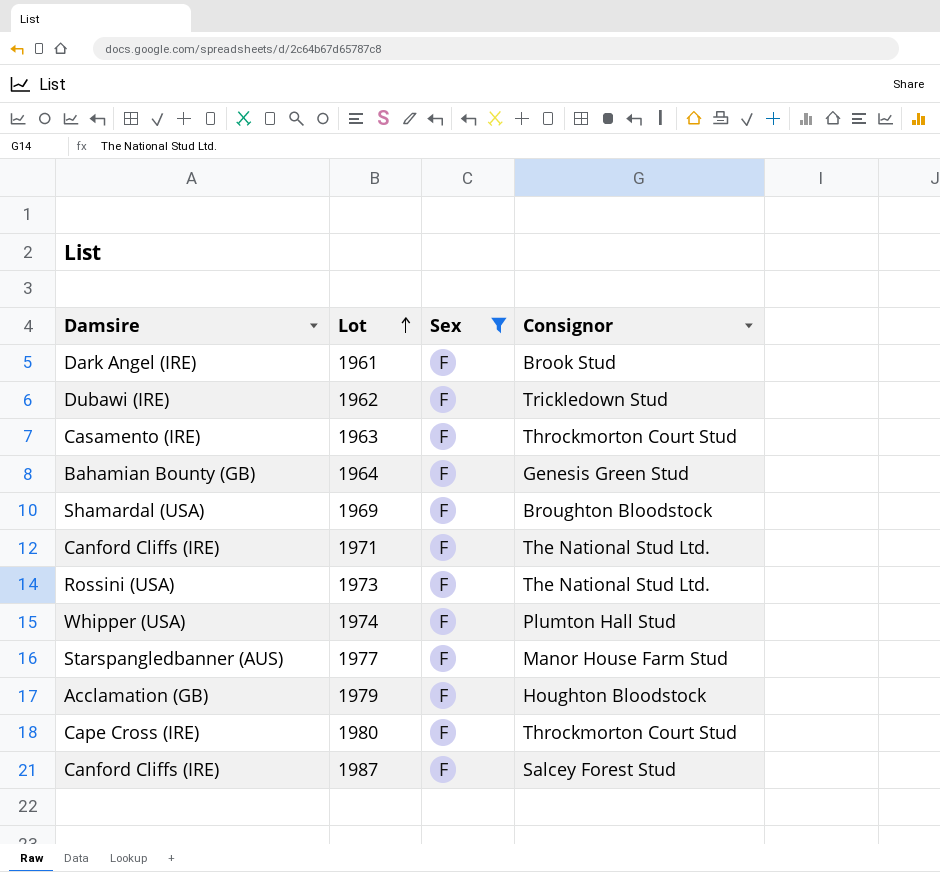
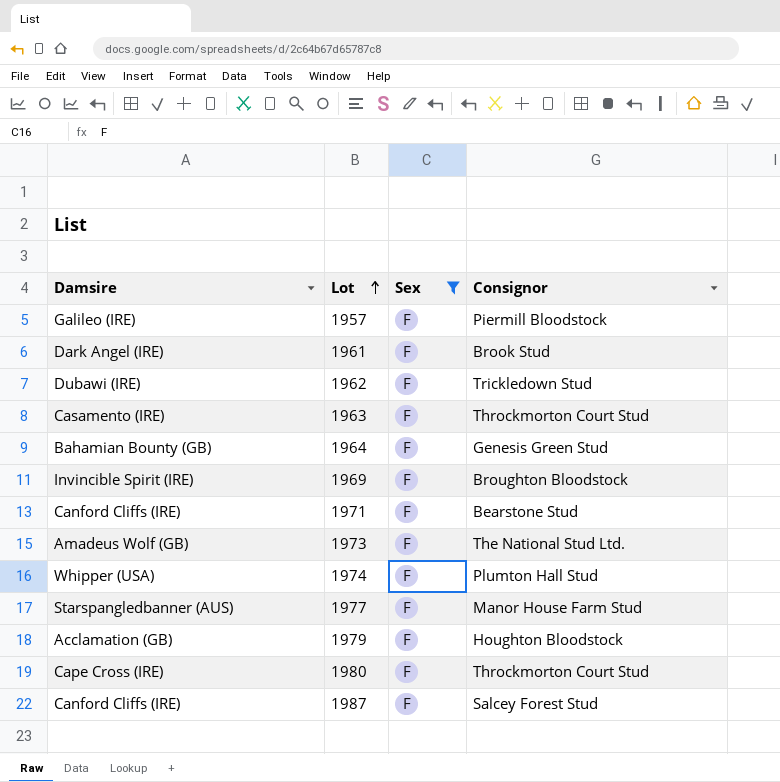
row 1957: none -> Galileo (IRE) | F | Piermill Bloodstock
1969 | Damsire: Shamardal (USA) -> Invincible Spirit (IRE)
1971 | Consignor: The National Stud Ltd. -> Bearstone Stud
1973 | Damsire: Rossini (USA) -> Amadeus Wolf (GB)

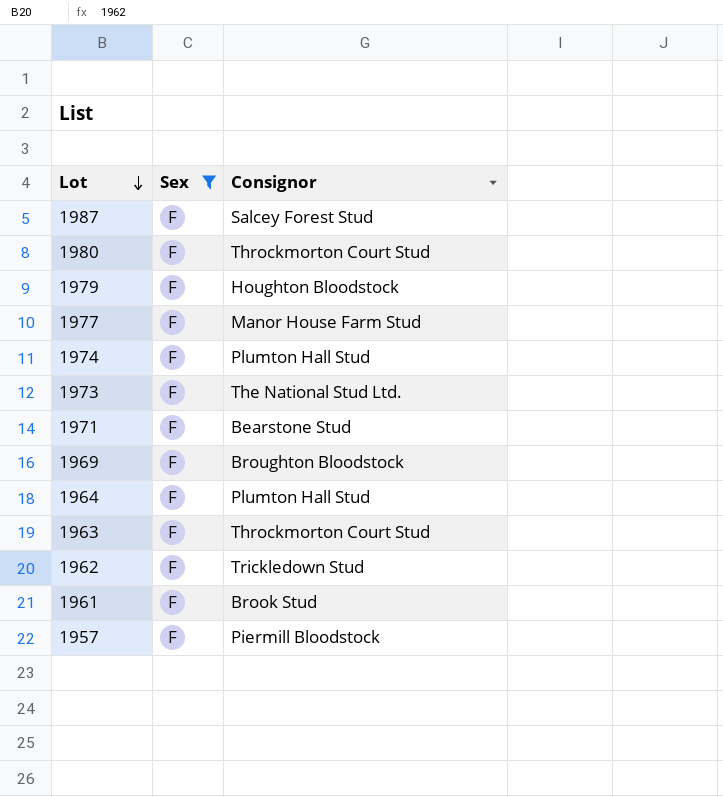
row order: Lot ascending -> Lot descending
column Damsire | position: 1 -> none
1964 | Consignor: Genesis Green Stud -> Plumton Hall Stud

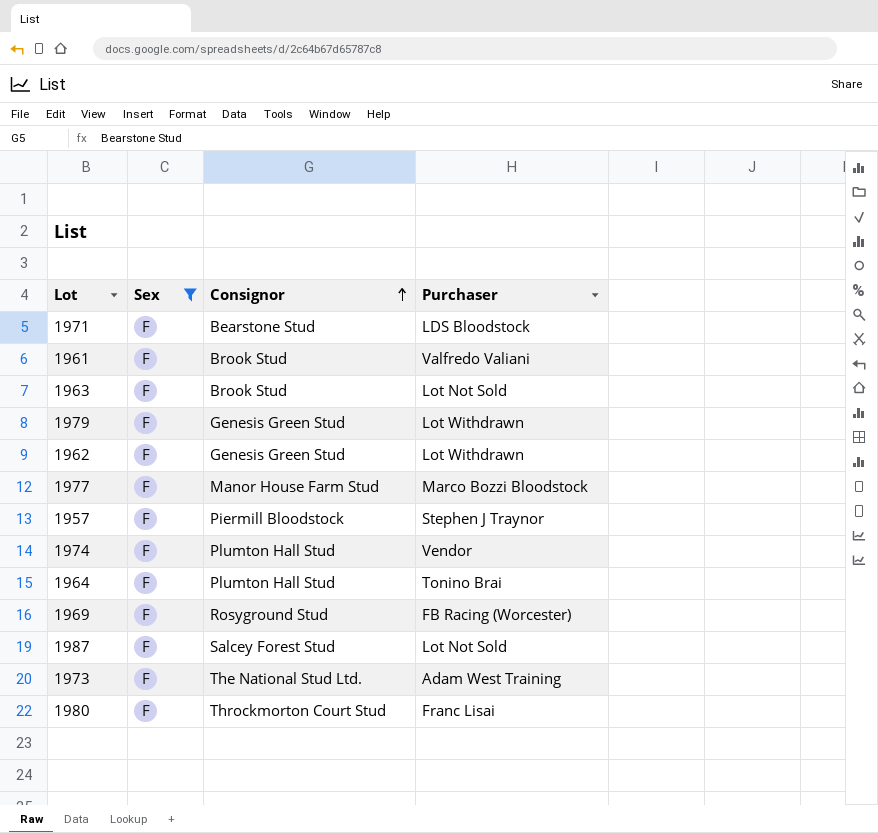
row order: Lot descending -> Consignor ascending
column Purchaser | position: none -> 4
1963 | Consignor: Throckmorton Court Stud -> Brook Stud
1979 | Consignor: Houghton Bloodstock -> Genesis Green Stud
1962 | Consignor: Trickledown Stud -> Genesis Green Stud
1969 | Consignor: Broughton Bloodstock -> Rosyground Stud

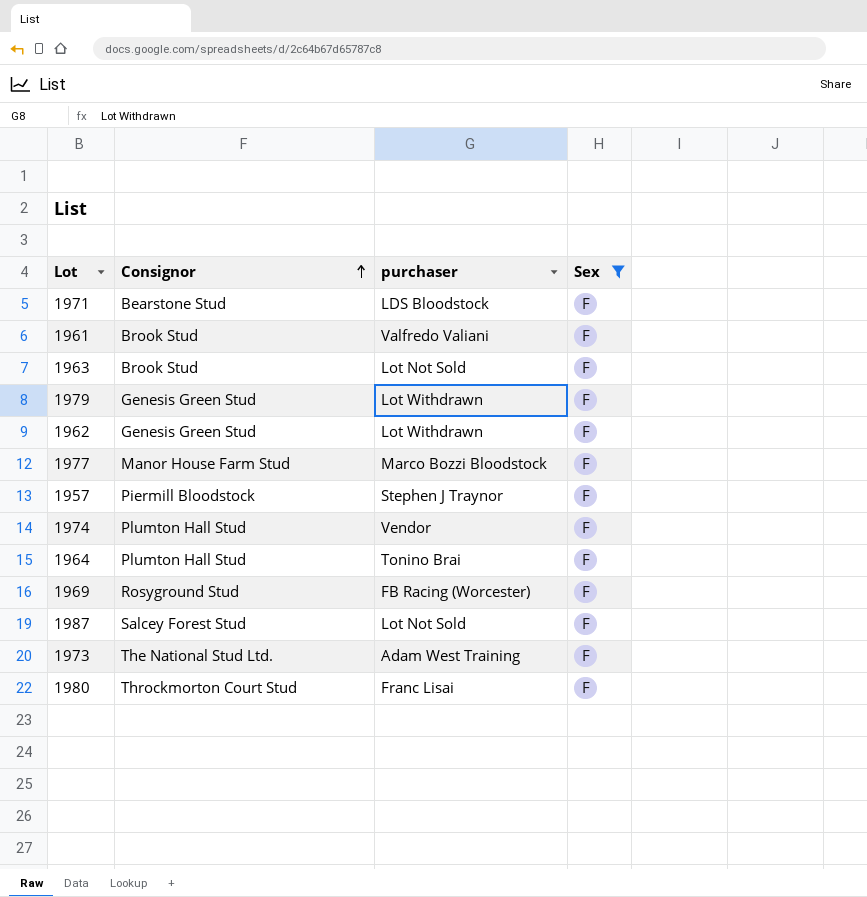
column name: Purchaser -> purchaser
column Sex | position: 2 -> 4

